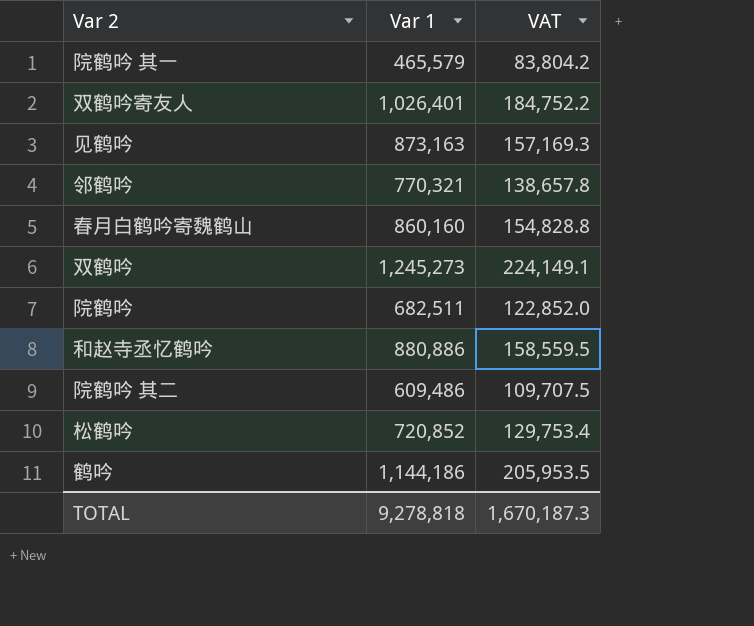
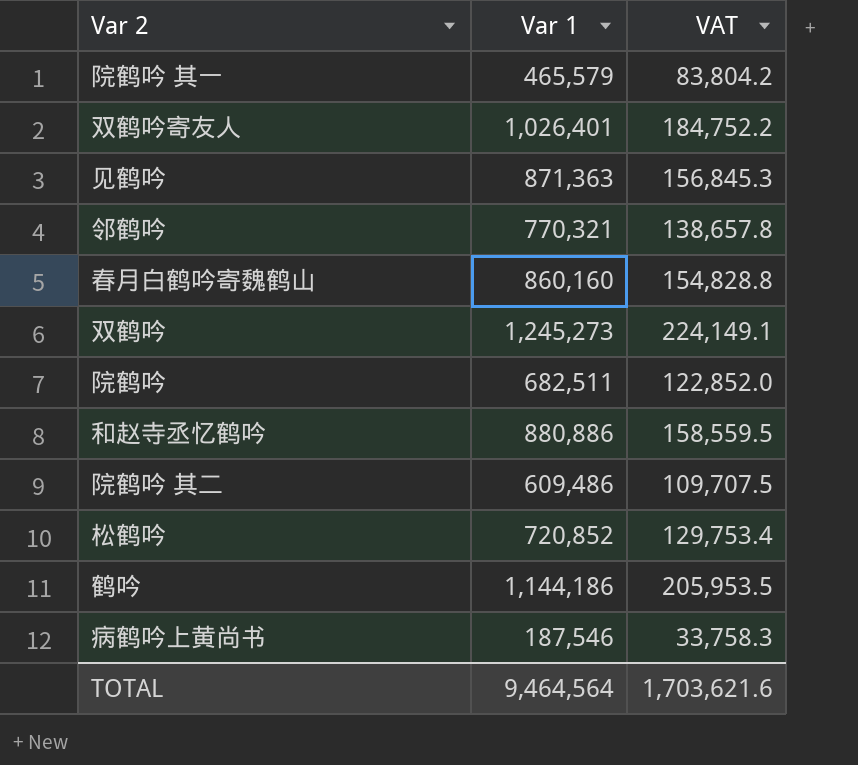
见鹤吟 | Var 1: 873,163 -> 871,363
见鹤吟 | VAT: 157,169.3 -> 156,845.3
row 病鹤吟上黄尚书: none -> 187,546 | 33,758.3
TOTAL | Var 1: 9,278,818 -> 9,464,564
TOTAL | VAT: 1,670,187.3 -> 1,703,621.6

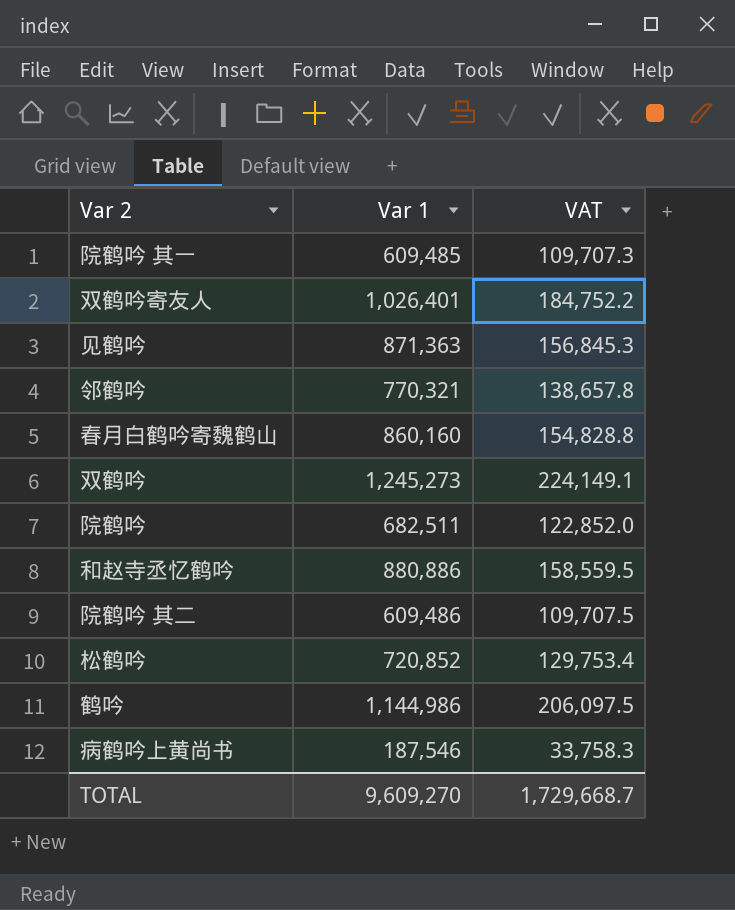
院鹤吟 其一 | Var 1: 465,579 -> 609,485
院鹤吟 其一 | VAT: 83,804.2 -> 109,707.3
鹤吟 | Var 1: 1,144,186 -> 1,144,986
鹤吟 | VAT: 205,953.5 -> 206,097.5
TOTAL | Var 1: 9,464,564 -> 9,609,270
TOTAL | VAT: 1,703,621.6 -> 1,729,668.7

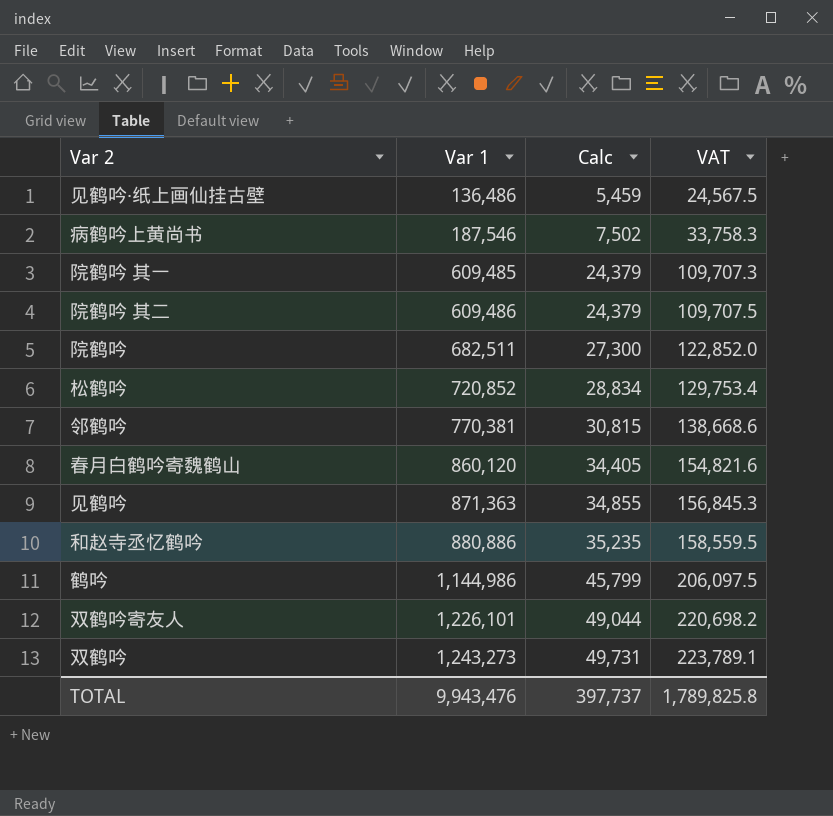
row order: none -> Var 1 ascending
column Calc | formula: none -> [Var 1] * 0.04
row 见鹤吟·纸上画仙挂古壁: none -> 136,486 | 5,459 | 24,567.5
邻鹤吟 | Var 1: 770,321 -> 770,381
邻鹤吟 | VAT: 138,657.8 -> 138,668.6
春月白鹤吟寄魏鹤山 | Var 1: 860,160 -> 860,120
春月白鹤吟寄魏鹤山 | VAT: 154,828.8 -> 154,821.6
双鹤吟寄友人 | Var 1: 1,026,401 -> 1,226,101
双鹤吟寄友人 | VAT: 184,752.2 -> 220,698.2
双鹤吟 | Var 1: 1,245,273 -> 1,243,273
双鹤吟 | VAT: 224,149.1 -> 223,789.1
TOTAL | Var 1: 9,609,270 -> 9,943,476
TOTAL | VAT: 1,729,668.7 -> 1,789,825.8

